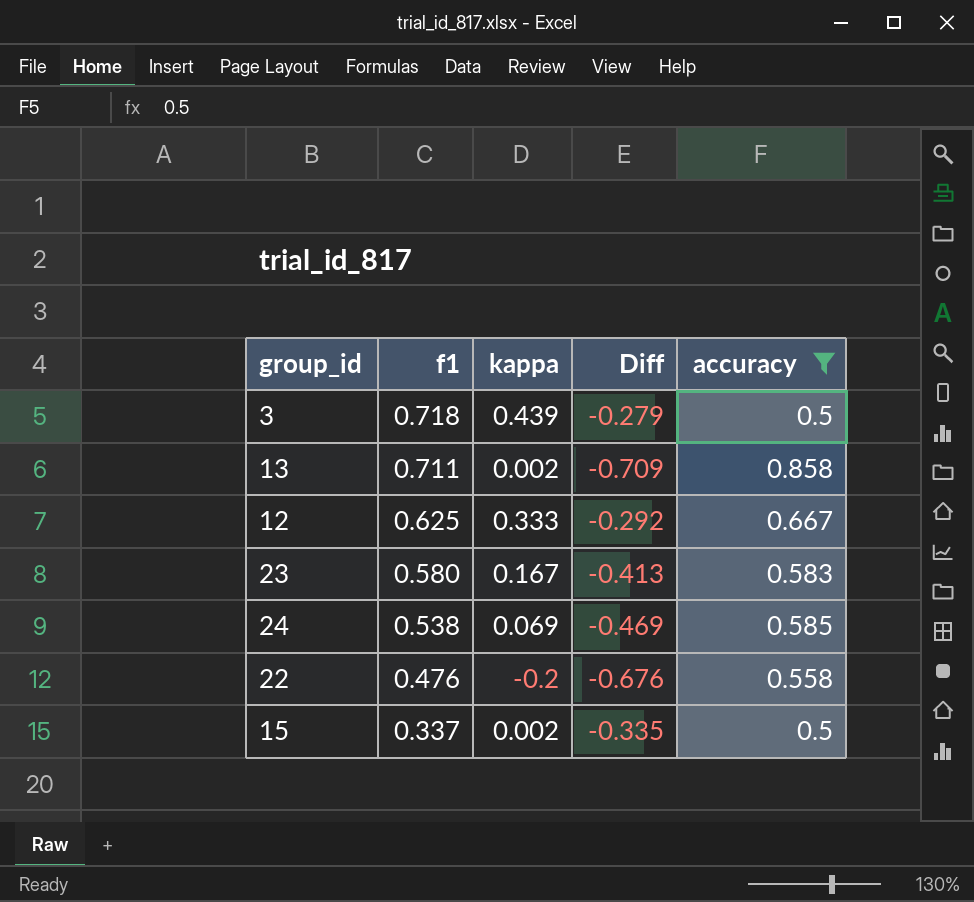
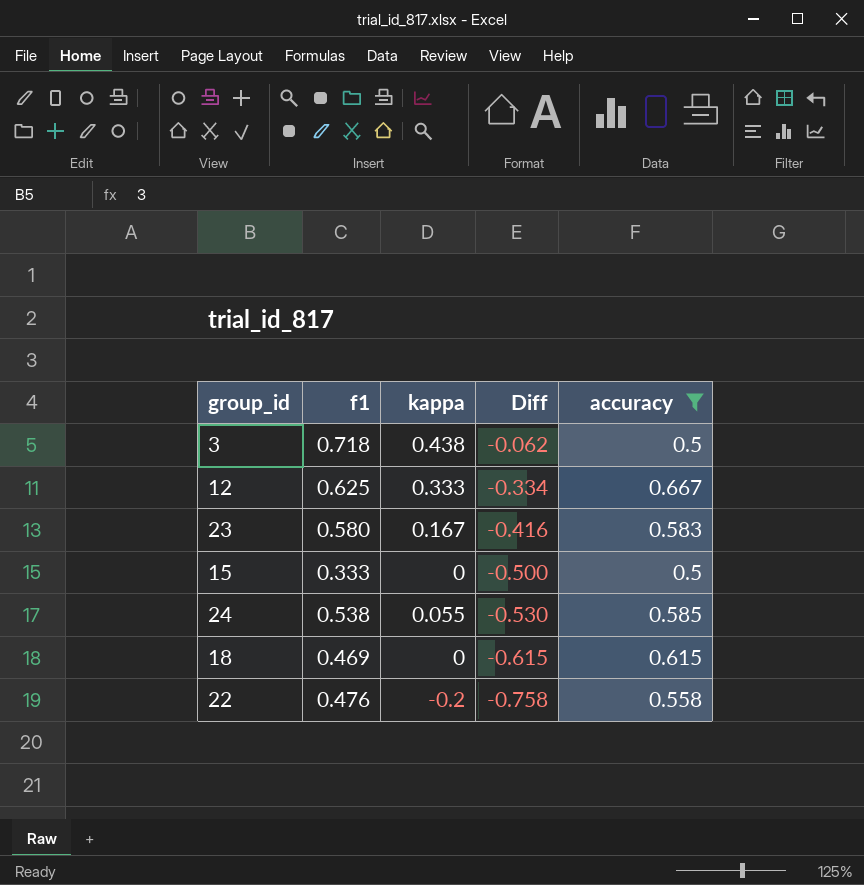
row order: f1 descending -> Diff descending
column Diff | formula: [kappa] - [f1] -> [kappa] - [accuracy]
row 13: 0.711 | 0.002 | -0.709 | 0.858 -> none
3 | kappa: 0.439 -> 0.438
15 | f1: 0.337 -> 0.333
15 | kappa: 0.002 -> 0
24 | kappa: 0.069 -> 0.055
row 18: none -> 0.469 | 0 | -0.615 | 0.615

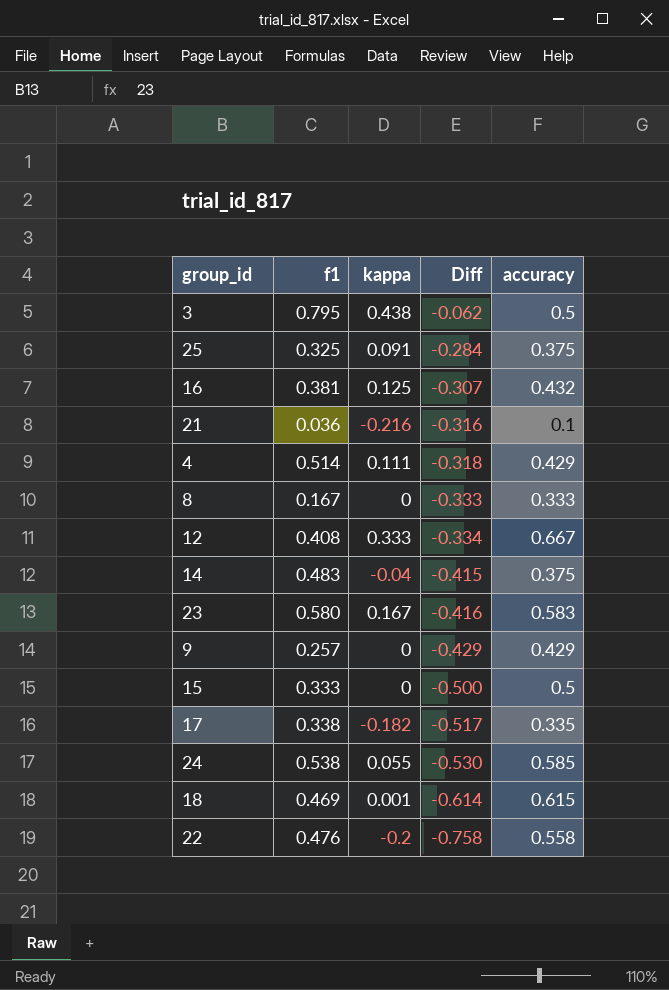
filter: accuracy >= 0.5 -> none
3 | f1: 0.718 -> 0.795
12 | f1: 0.625 -> 0.408
18 | kappa: 0 -> 0.001
18 | Diff: -0.615 -> -0.614

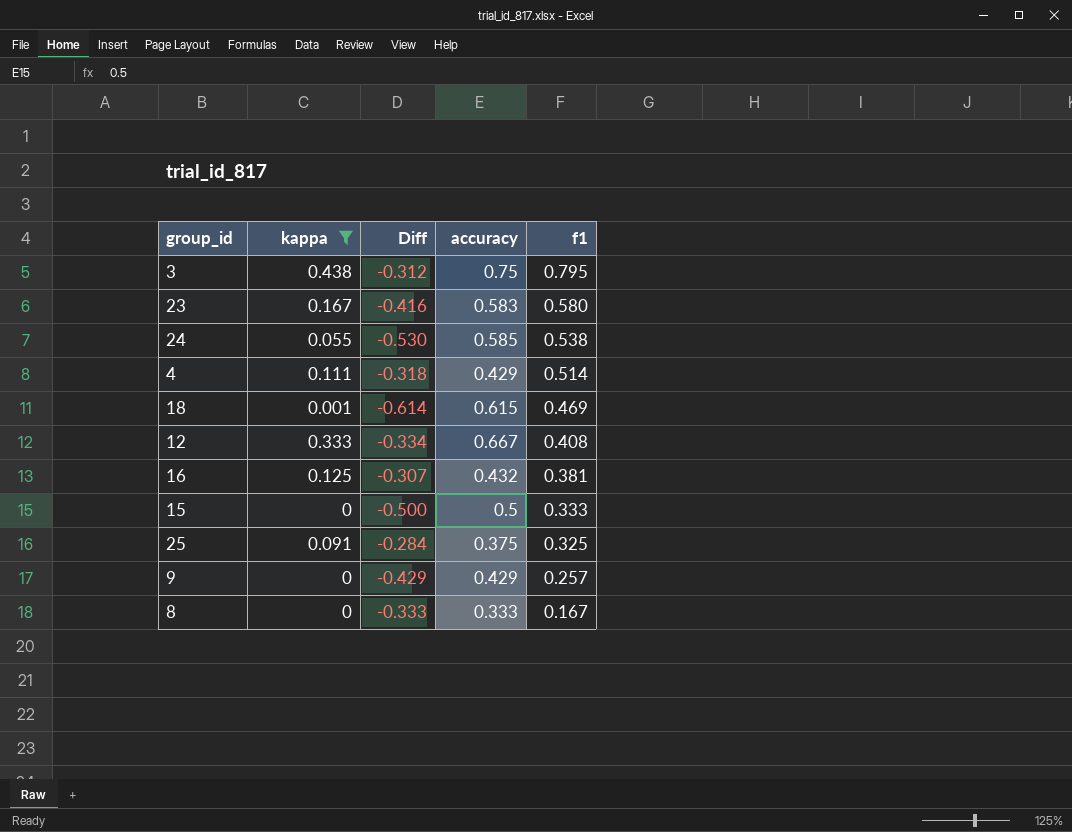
filter: none -> kappa >= 0
row order: Diff descending -> f1 descending
column f1 | position: 2 -> 5
3 | Diff: -0.062 -> -0.312
3 | accuracy: 0.5 -> 0.75

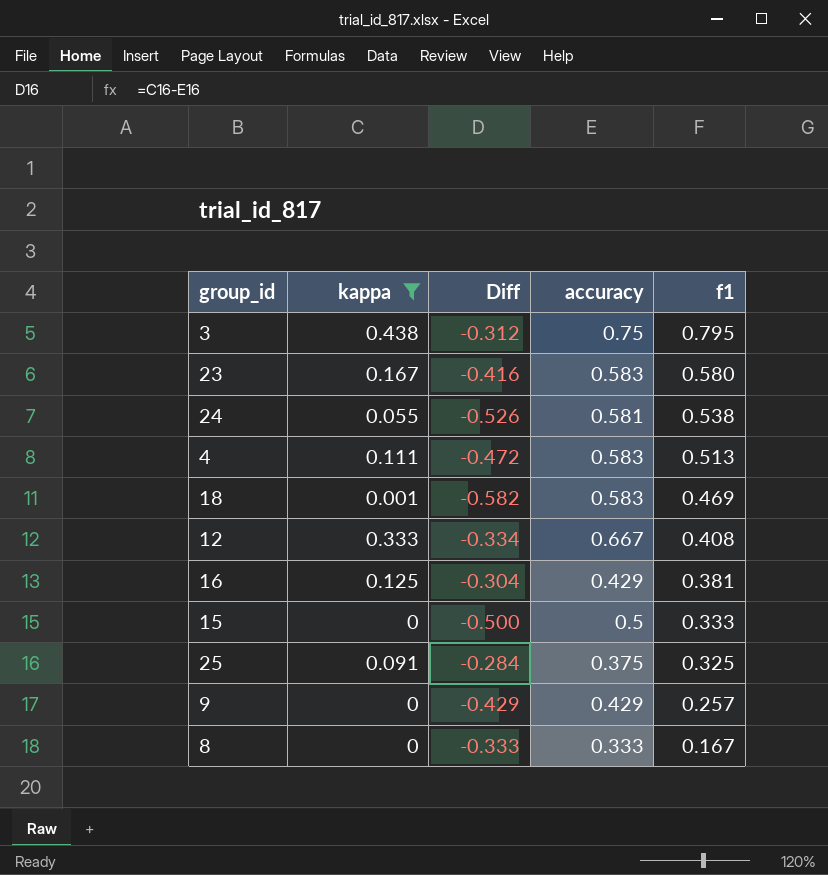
24 | Diff: -0.530 -> -0.526
24 | accuracy: 0.585 -> 0.581
4 | Diff: -0.318 -> -0.472
4 | accuracy: 0.429 -> 0.583
4 | f1: 0.514 -> 0.513
18 | Diff: -0.614 -> -0.582
18 | accuracy: 0.615 -> 0.583
16 | Diff: -0.307 -> -0.304
16 | accuracy: 0.432 -> 0.429

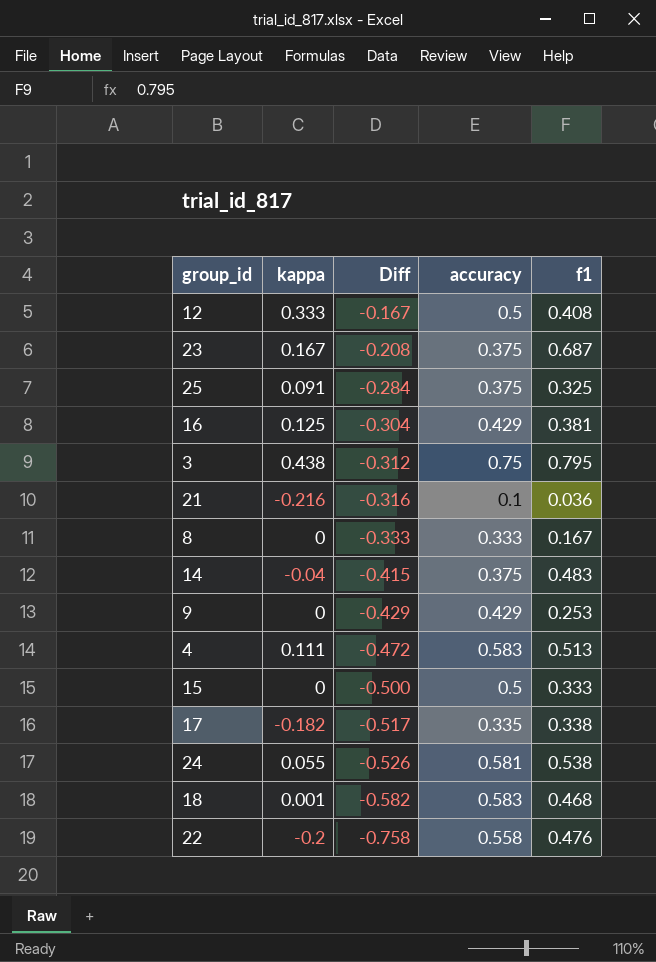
filter: kappa >= 0 -> none
row order: f1 descending -> Diff descending
12 | Diff: -0.334 -> -0.167
12 | accuracy: 0.667 -> 0.5
23 | Diff: -0.416 -> -0.208
23 | accuracy: 0.583 -> 0.375
23 | f1: 0.580 -> 0.687
9 | f1: 0.257 -> 0.253
18 | f1: 0.469 -> 0.468

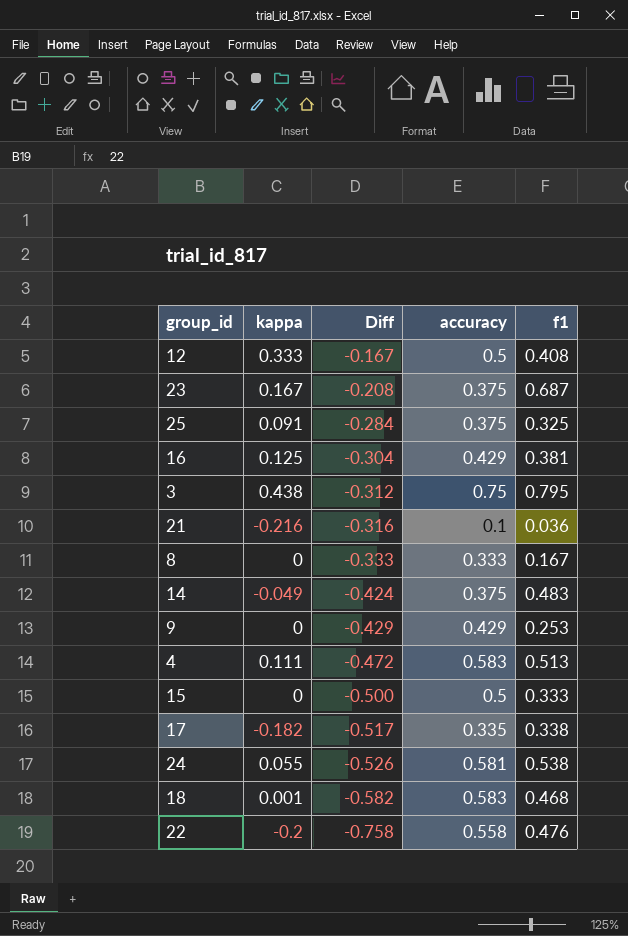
14 | kappa: -0.04 -> -0.049
14 | Diff: -0.415 -> -0.424

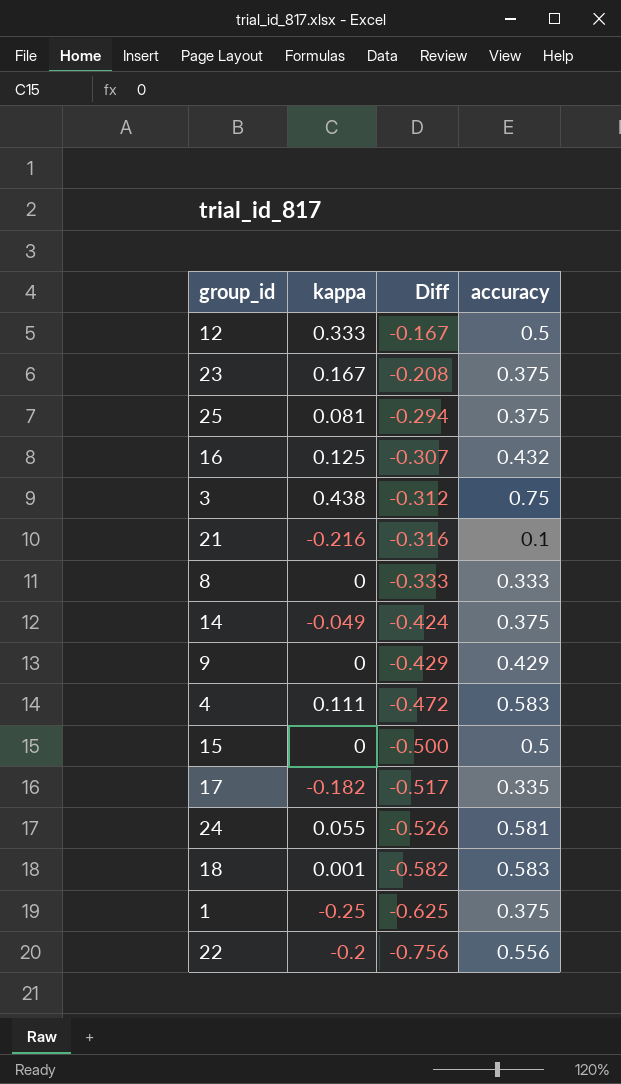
column f1 | position: 5 -> none
25 | kappa: 0.091 -> 0.081
25 | Diff: -0.284 -> -0.294
16 | Diff: -0.304 -> -0.307
16 | accuracy: 0.429 -> 0.432
row 1: none -> -0.25 | -0.625 | 0.375
22 | Diff: -0.758 -> -0.756
22 | accuracy: 0.558 -> 0.556

